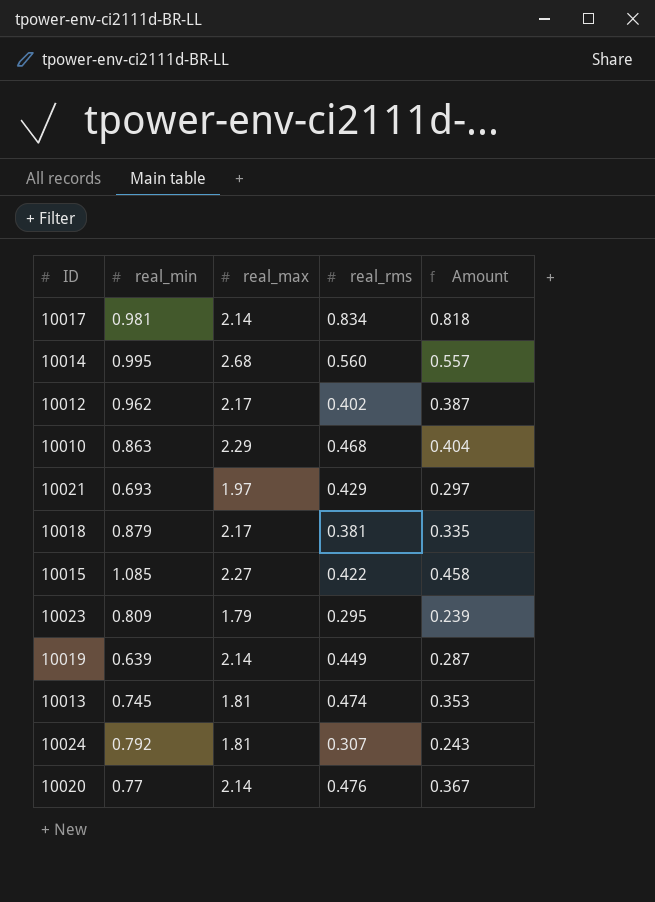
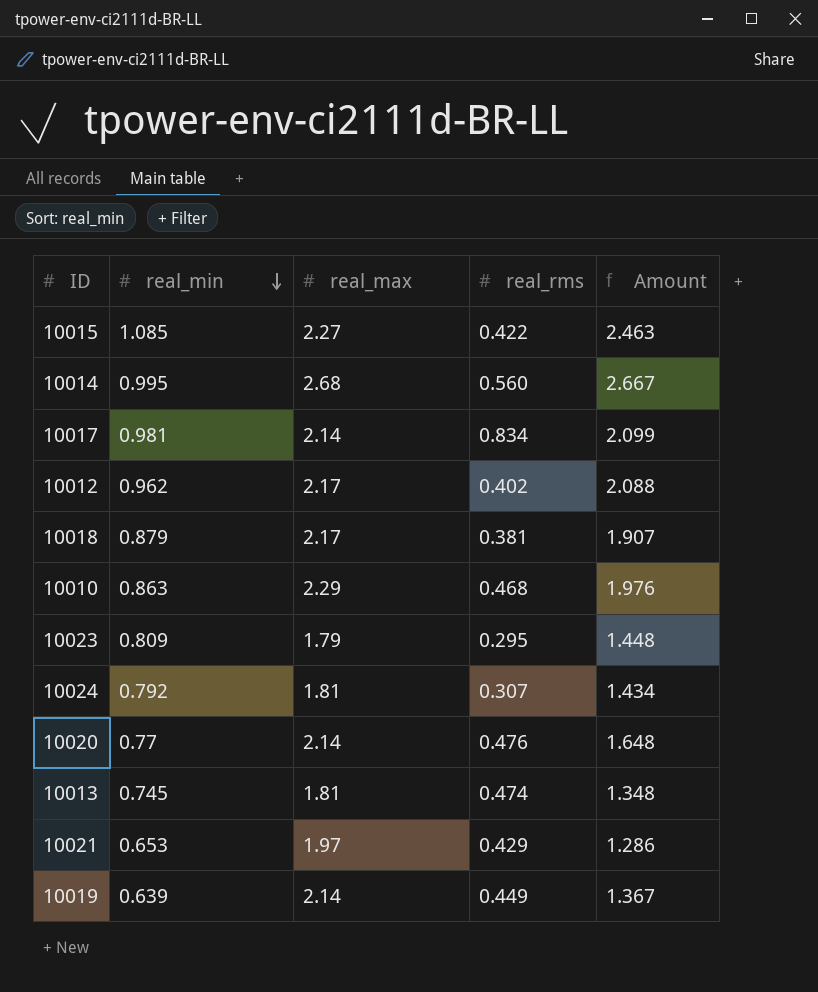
row order: none -> real_min descending
column Amount | formula: [real_min] * [real_rms] -> [real_min] * [real_max]
10021 | real_min: 0.693 -> 0.653

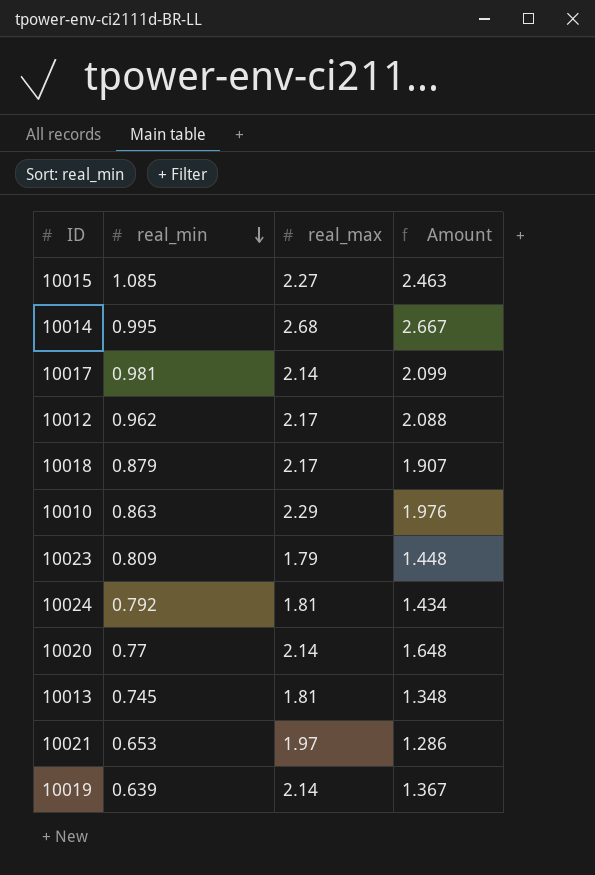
column real_rms | position: 4 -> none

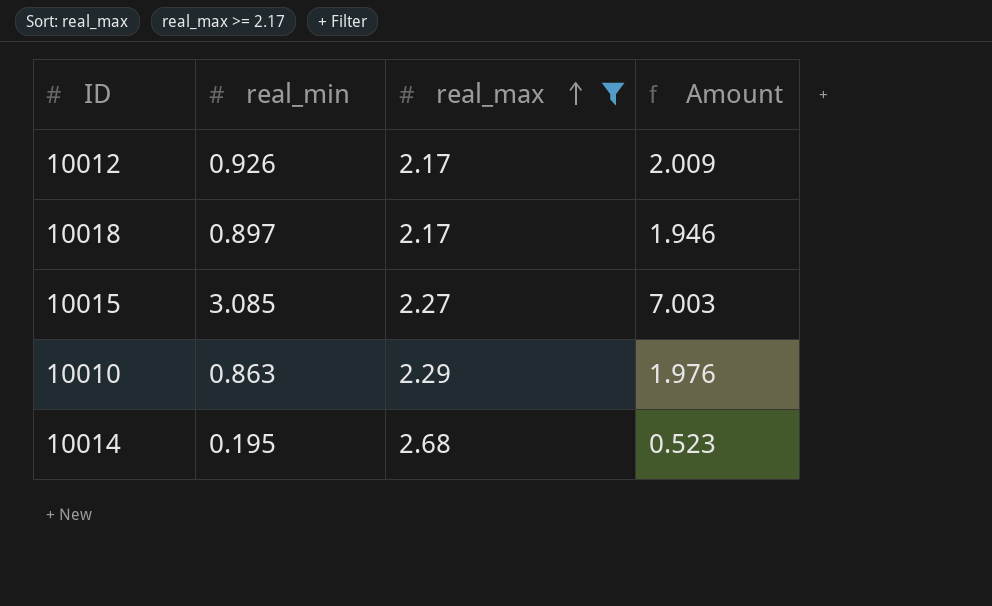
filter: none -> real_max >= 2.17
row order: real_min descending -> real_max ascending
10012 | real_min: 0.962 -> 0.926
10012 | Amount: 2.088 -> 2.009
10018 | real_min: 0.879 -> 0.897
10018 | Amount: 1.907 -> 1.946
10015 | real_min: 1.085 -> 3.085
10015 | Amount: 2.463 -> 7.003
10014 | real_min: 0.995 -> 0.195
10014 | Amount: 2.667 -> 0.523

